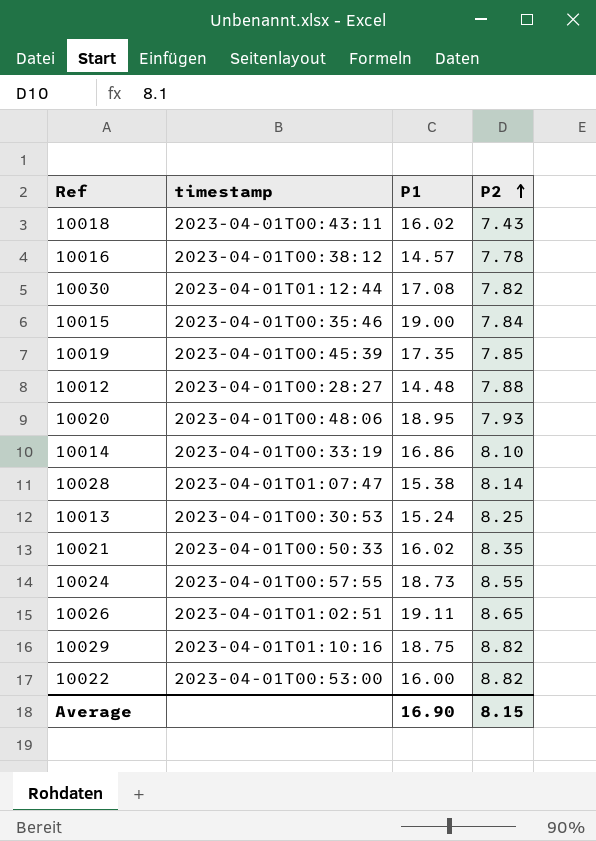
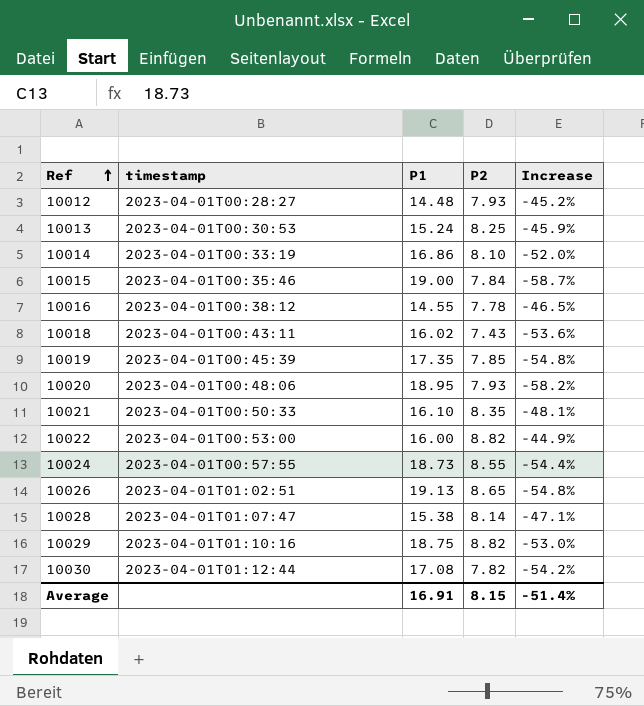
row order: P2 ascending -> Ref ascending
column Increase | formula: none -> ([P2] - [P1]) / [P1]
10012 | P2: 7.88 -> 7.93
10016 | P1: 14.57 -> 14.55
10021 | P1: 16.02 -> 16.10
10026 | P1: 19.11 -> 19.13
Average | P1: 16.90 -> 16.91

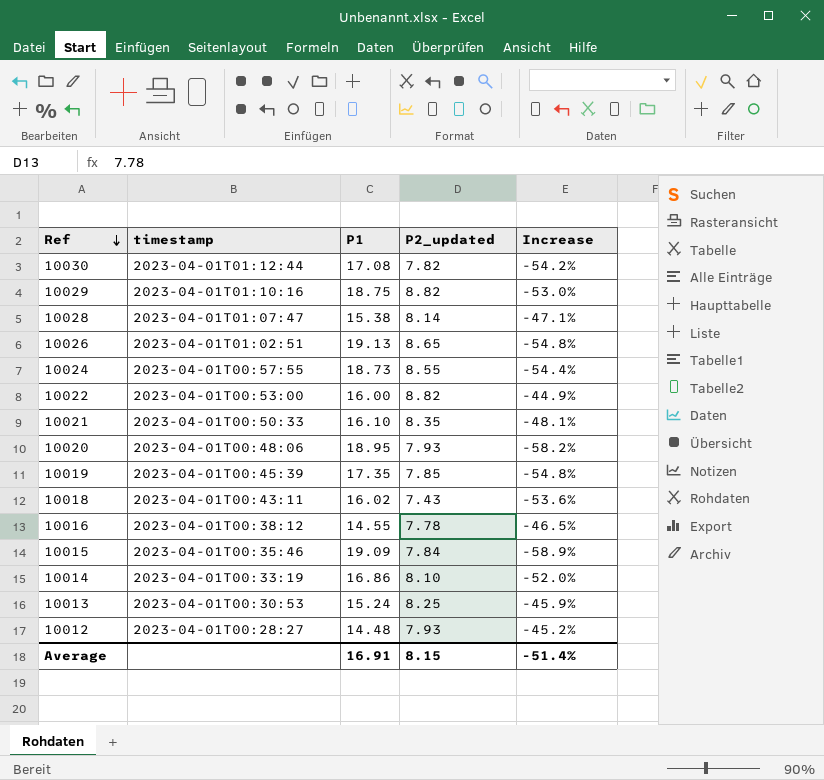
row order: Ref ascending -> Ref descending
column name: P2 -> P2_updated
10015 | P1: 19.00 -> 19.09
10015 | Increase: -58.7% -> -58.9%

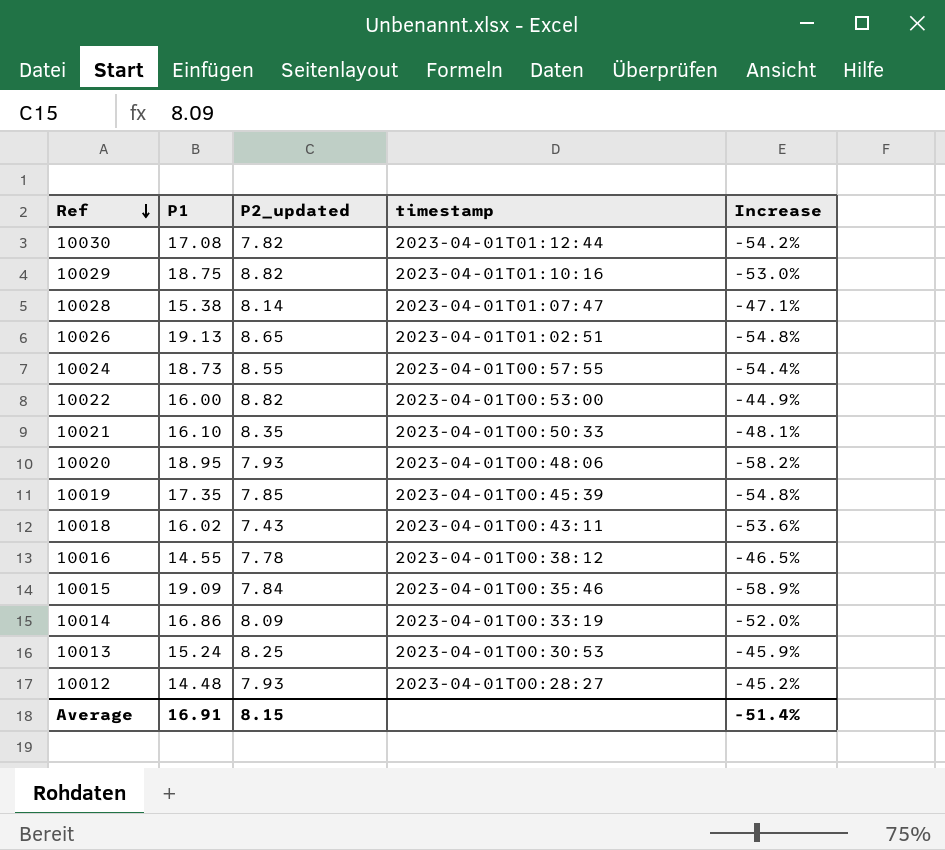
column timestamp | position: 2 -> 4
10014 | P2_updated: 8.10 -> 8.09

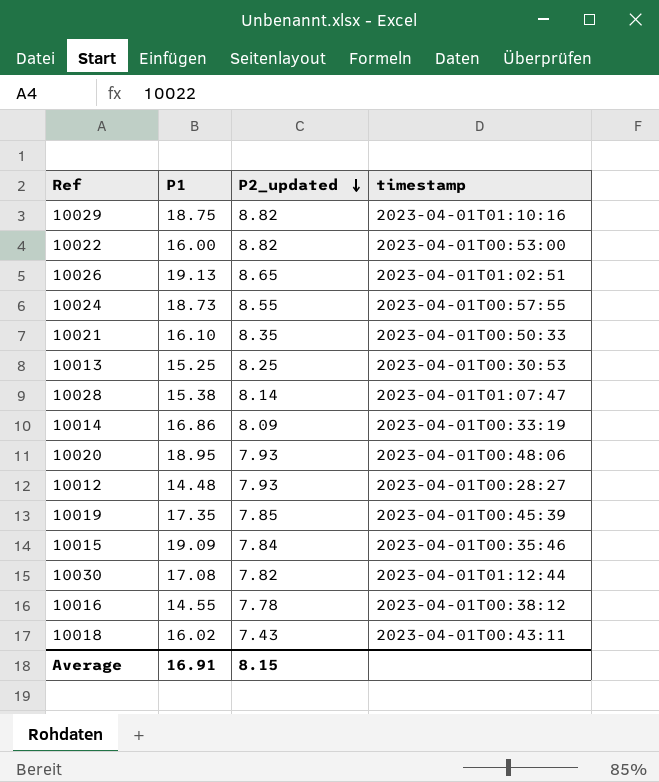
row order: Ref descending -> P2_updated descending
column Increase | formula: ([P2_updated] - [P1]) / [P1] -> none
10013 | P1: 15.24 -> 15.25

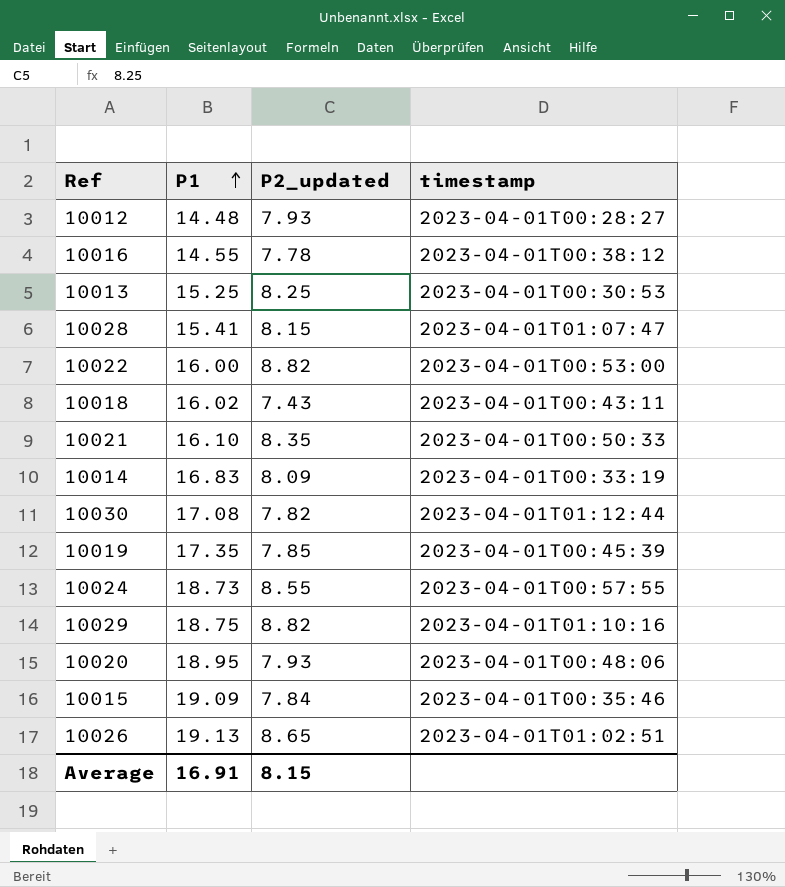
row order: P2_updated descending -> P1 ascending
10028 | P1: 15.38 -> 15.41
10028 | P2_updated: 8.14 -> 8.15
10014 | P1: 16.86 -> 16.83

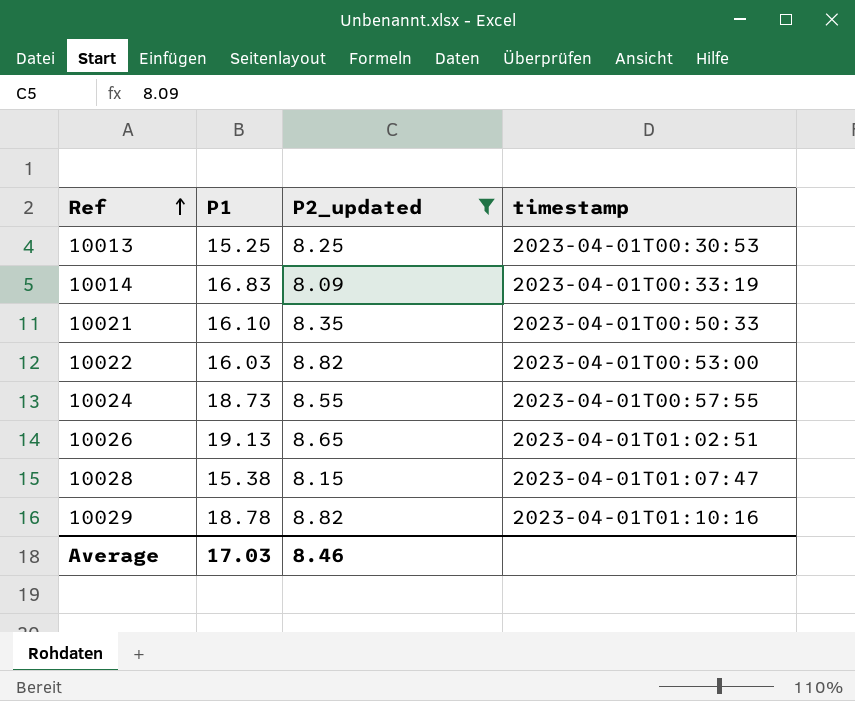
filter: none -> P2_updated >= 8.09
row order: P1 ascending -> Ref ascending
10022 | P1: 16.00 -> 16.03
10028 | P1: 15.41 -> 15.38
10029 | P1: 18.75 -> 18.78
Average | P1: 16.91 -> 17.03
Average | P2_updated: 8.15 -> 8.46

